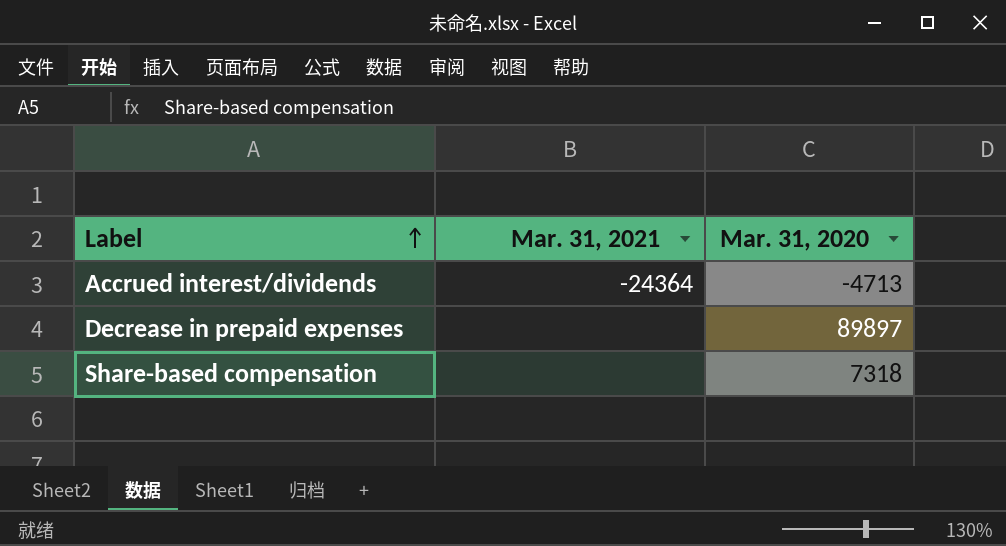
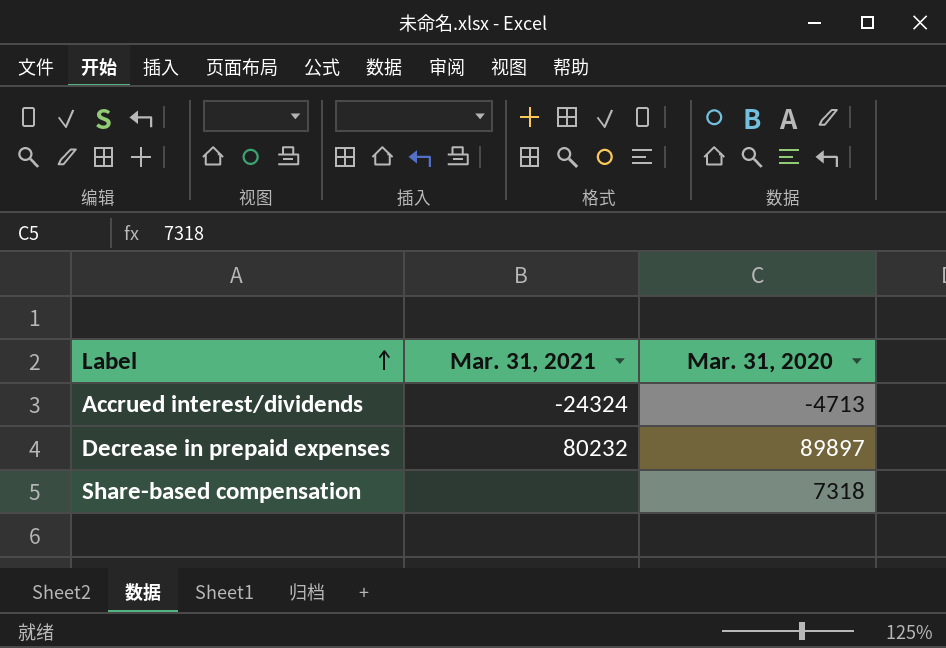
Accrued interest/dividends | Mar. 31, 2021: -24364 -> -24324
Decrease in prepaid expenses | Mar. 31, 2021: none -> 80232

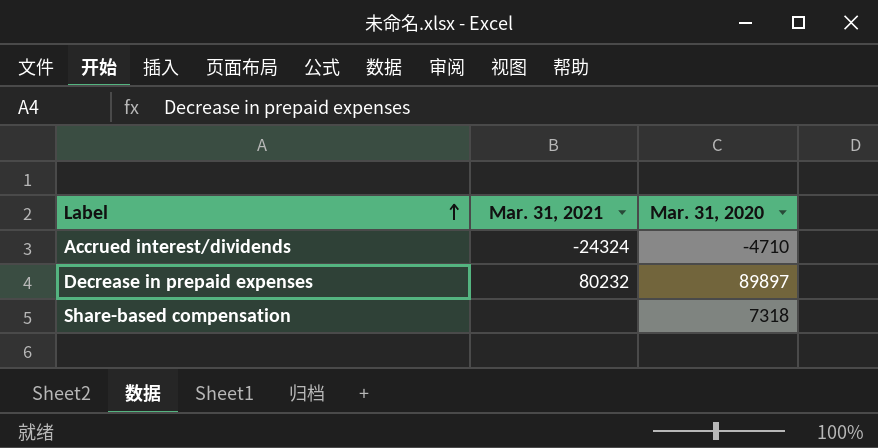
Accrued interest/dividends | Mar. 31, 2020: -4713 -> -4710

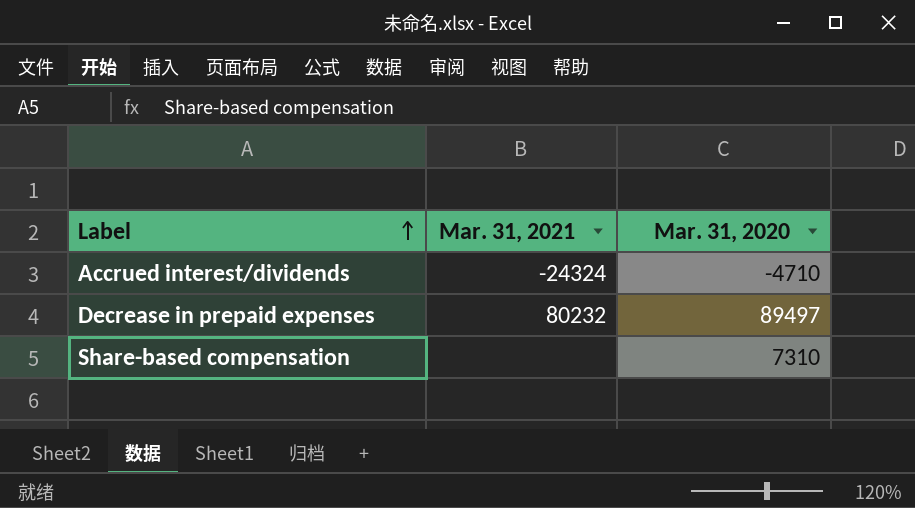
Decrease in prepaid expenses | Mar. 31, 2020: 89897 -> 89497
Share-based compensation | Mar. 31, 2020: 7318 -> 7310

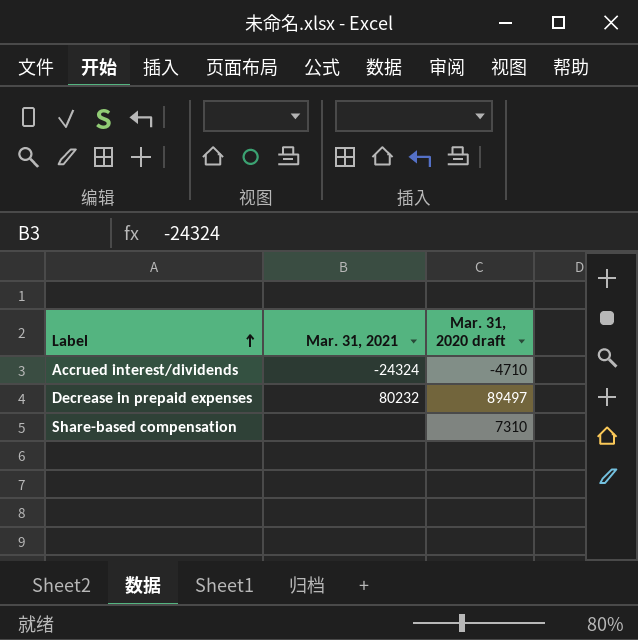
column name: Mar. 31, 2020 -> Mar. 31, 2020 draft

